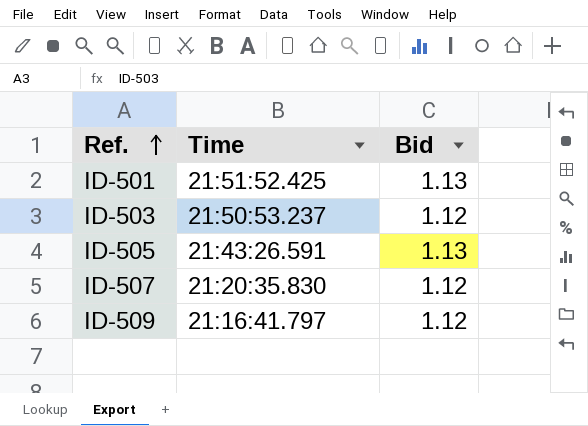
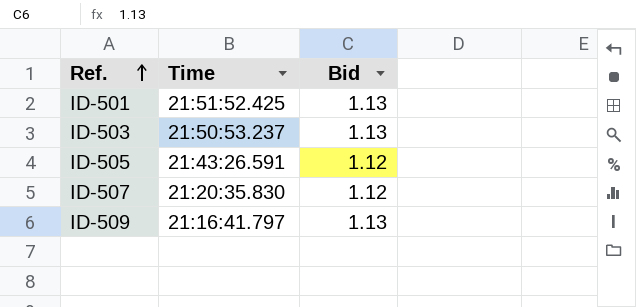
ID-503 | Bid: 1.12 -> 1.13
ID-505 | Bid: 1.13 -> 1.12
ID-509 | Bid: 1.12 -> 1.13

